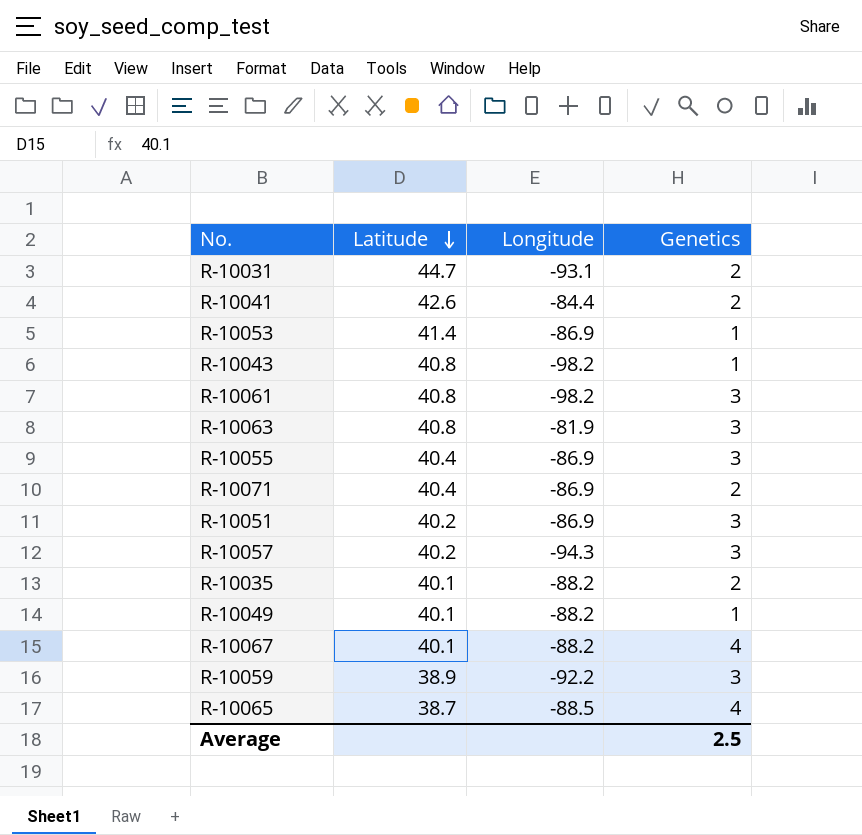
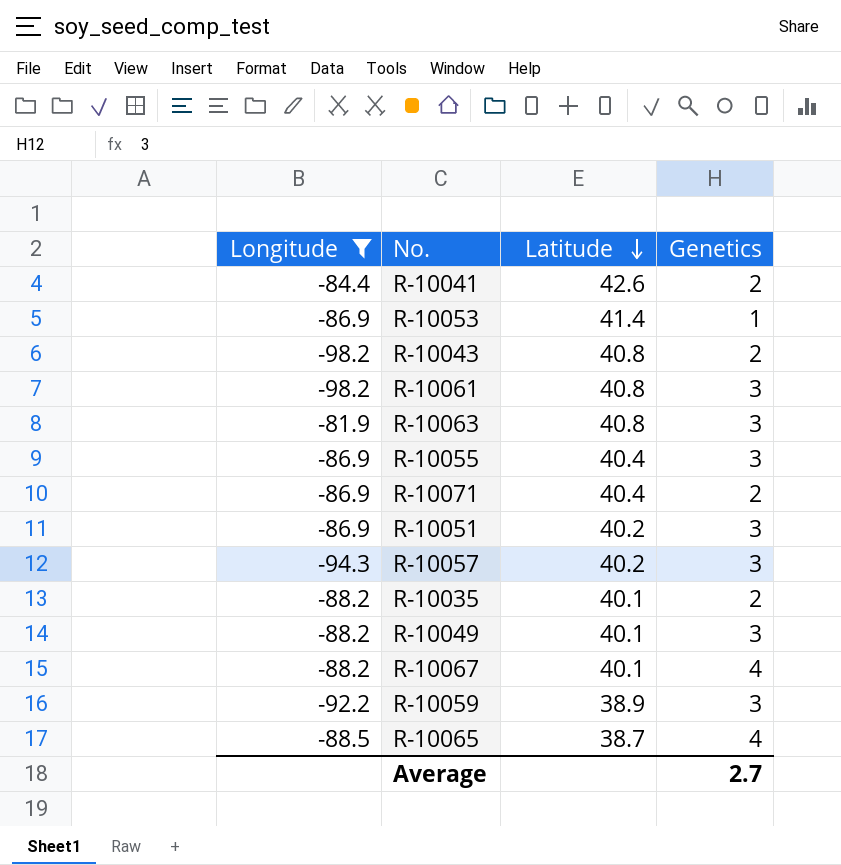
filter: none -> Longitude != -93.1
column Longitude | position: 3 -> 1
R-10043 | Genetics: 1 -> 2
R-10049 | Genetics: 1 -> 3
Average | Genetics: 2.5 -> 2.7

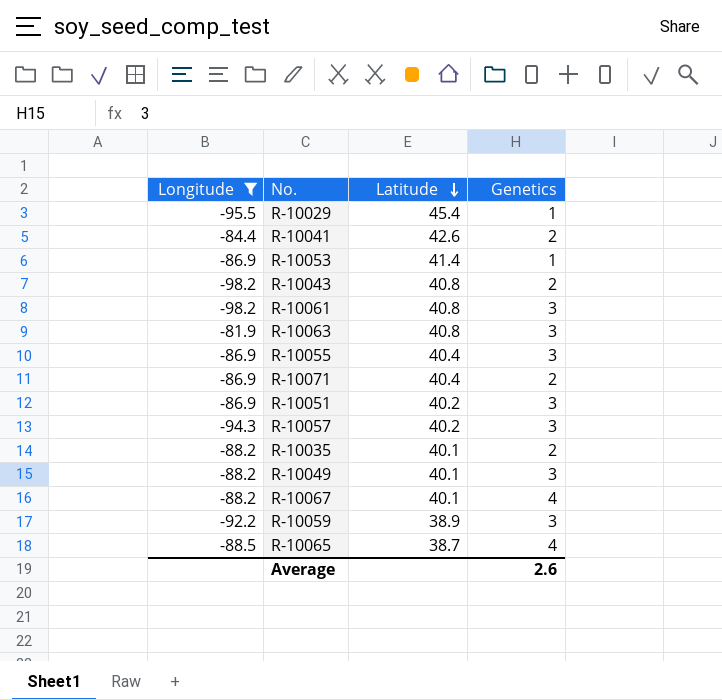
row R-10029: none -> -95.5 | 45.4 | 1
Average | Genetics: 2.7 -> 2.6

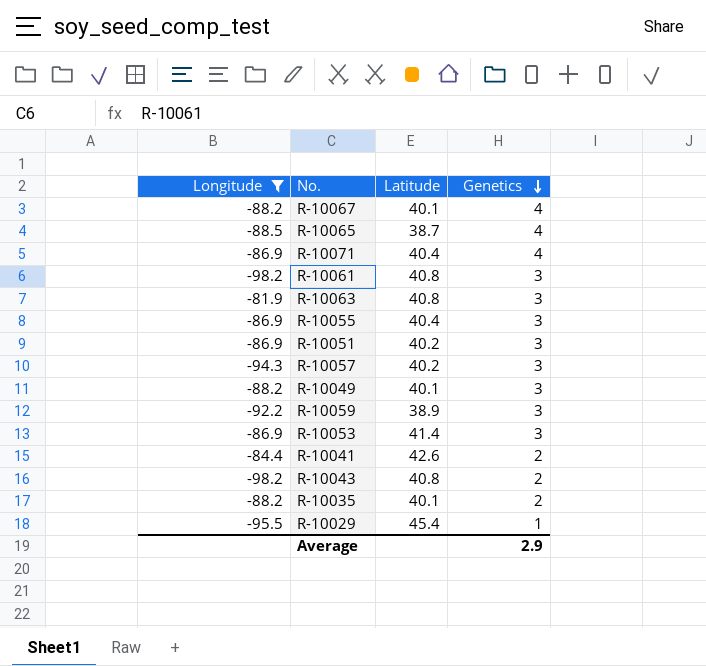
row order: Latitude descending -> Genetics descending
R-10071 | Genetics: 2 -> 4
R-10053 | Genetics: 1 -> 3
Average | Genetics: 2.6 -> 2.9

